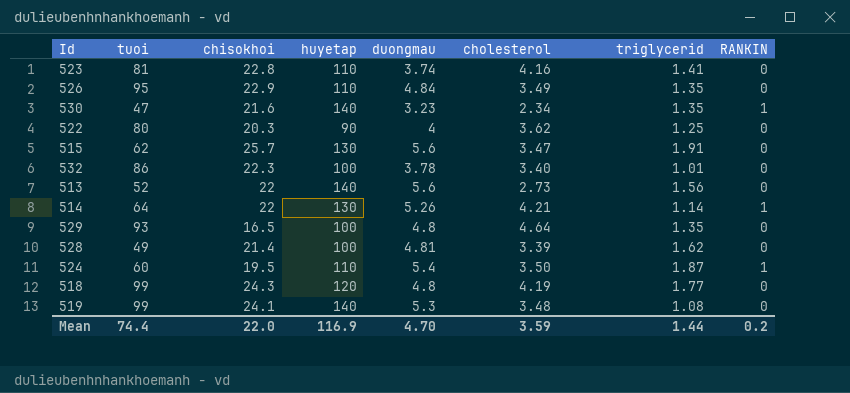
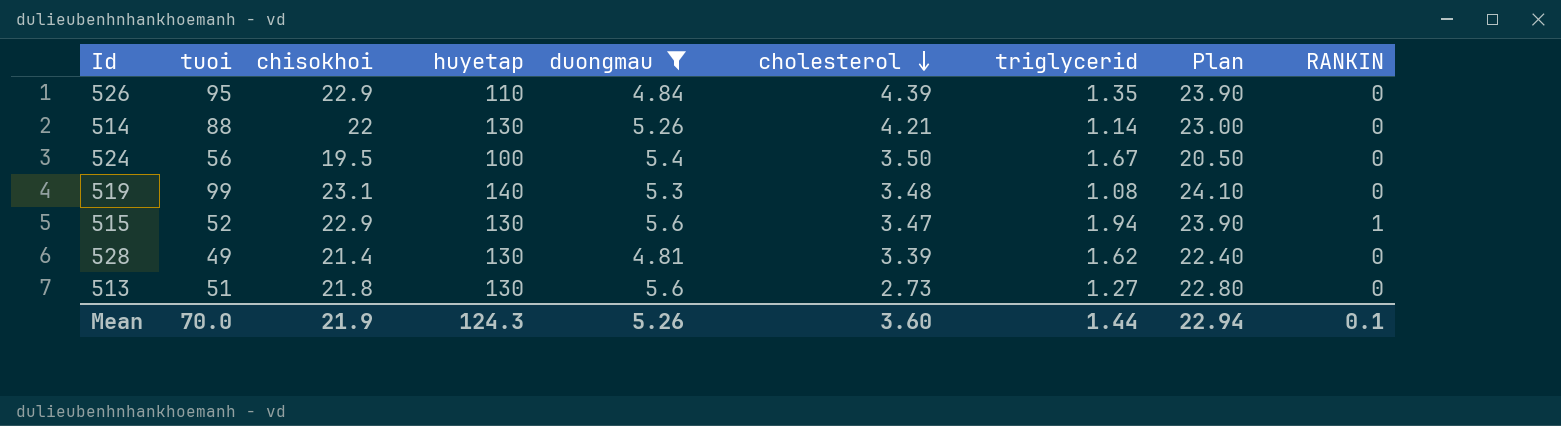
filter: none -> duongmau >= 4.81
row order: none -> cholesterol descending
column Plan | formula: none -> [chisokhoi] + 1
526 | cholesterol: 3.49 -> 4.39
514 | tuoi: 64 -> 88
514 | RANKIN: 1 -> 0
524 | tuoi: 60 -> 56
524 | huyetap: 110 -> 100
524 | triglycerid: 1.87 -> 1.67
524 | RANKIN: 1 -> 0
519 | chisokhoi: 24.1 -> 23.1
515 | tuoi: 62 -> 52
515 | chisokhoi: 25.7 -> 22.9
515 | triglycerid: 1.91 -> 1.94
515 | RANKIN: 0 -> 1
528 | huyetap: 100 -> 130
513 | tuoi: 52 -> 51
513 | chisokhoi: 22 -> 21.8
513 | huyetap: 140 -> 130
513 | triglycerid: 1.56 -> 1.27
Mean | tuoi: 74.4 -> 70.0
Mean | chisokhoi: 22.0 -> 21.9
Mean | huyetap: 116.9 -> 124.3
Mean | duongmau: 4.70 -> 5.26
Mean | cholesterol: 3.59 -> 3.60
Mean | RANKIN: 0.2 -> 0.1

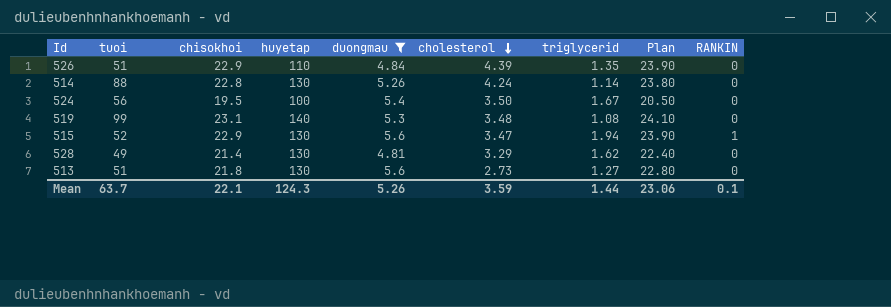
526 | tuoi: 95 -> 51
514 | chisokhoi: 22 -> 22.8
514 | cholesterol: 4.21 -> 4.24
514 | Plan: 23.00 -> 23.80
528 | cholesterol: 3.39 -> 3.29
Mean | tuoi: 70.0 -> 63.7
Mean | chisokhoi: 21.9 -> 22.1
Mean | cholesterol: 3.60 -> 3.59
Mean | Plan: 22.94 -> 23.06

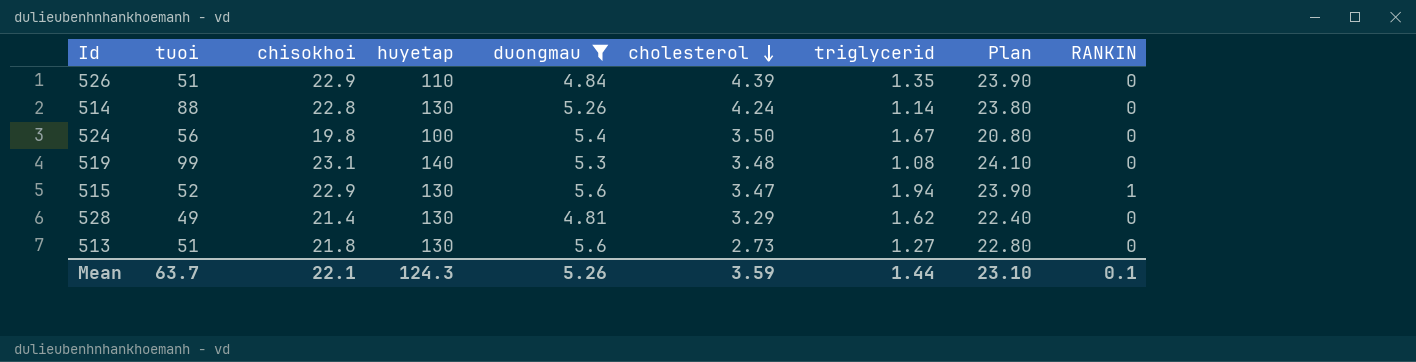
524 | chisokhoi: 19.5 -> 19.8
524 | Plan: 20.50 -> 20.80
Mean | Plan: 23.06 -> 23.10

